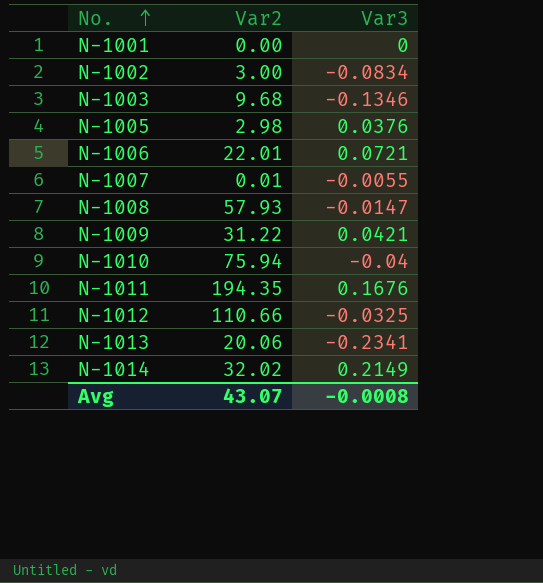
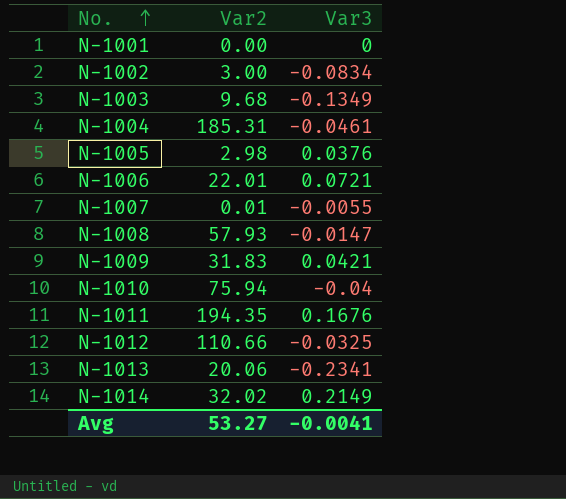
N-1003 | Var3: -0.1346 -> -0.1349
row N-1004: none -> 185.31 | -0.0461
N-1009 | Var2: 31.22 -> 31.83
Avg | Var2: 43.07 -> 53.27
Avg | Var3: -0.0008 -> -0.0041

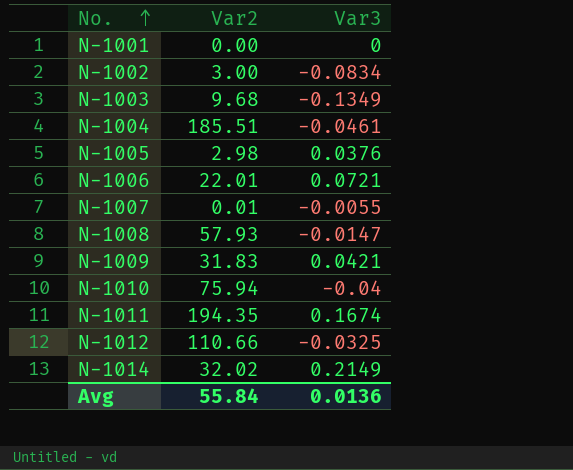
row N-1013: 20.06 | -0.2341 -> none
N-1004 | Var2: 185.31 -> 185.51
N-1011 | Var3: 0.1676 -> 0.1674
Avg | Var2: 53.27 -> 55.84
Avg | Var3: -0.0041 -> 0.0136

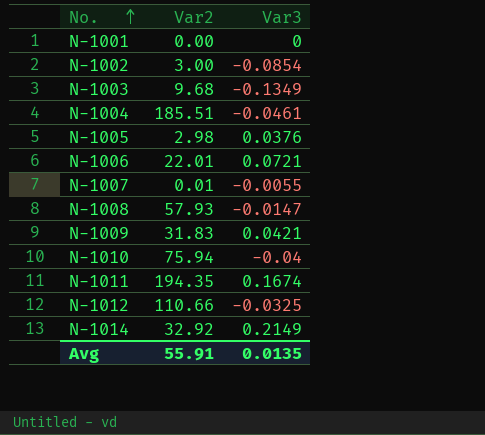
N-1002 | Var3: -0.0834 -> -0.0854
N-1014 | Var2: 32.02 -> 32.92
Avg | Var2: 55.84 -> 55.91
Avg | Var3: 0.0136 -> 0.0135

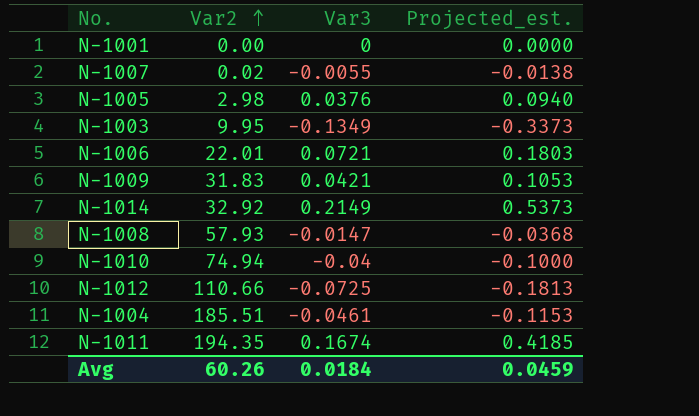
row order: No. ascending -> Var2 ascending
column Projected_est. | formula: none -> [Var3] * 2.5
row N-1002: 3.00 | -0.0854 -> none
N-1007 | Var2: 0.01 -> 0.02
N-1003 | Var2: 9.68 -> 9.95
N-1010 | Var2: 75.94 -> 74.94
N-1012 | Var3: -0.0325 -> -0.0725
Avg | Var2: 55.91 -> 60.26
Avg | Var3: 0.0135 -> 0.0184

